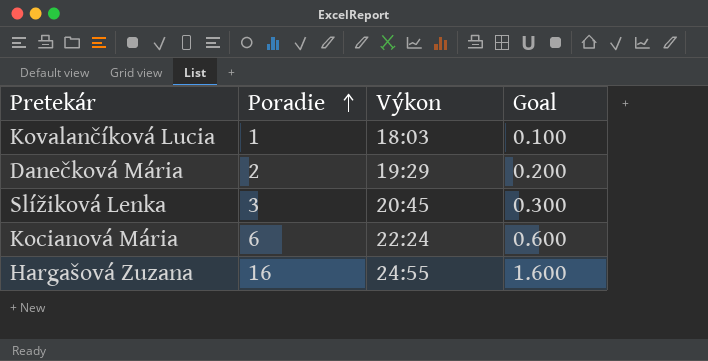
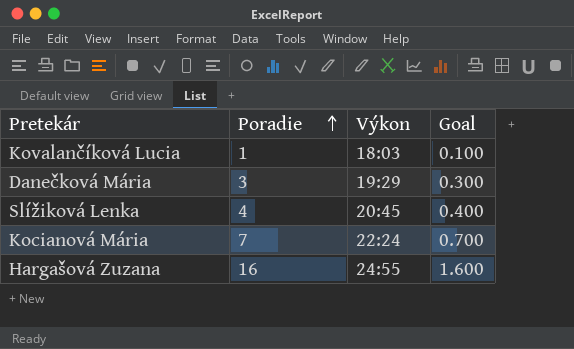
Danečková Mária | Poradie: 2 -> 3
Danečková Mária | Goal: 0.200 -> 0.300
Slížiková Lenka | Poradie: 3 -> 4
Slížiková Lenka | Goal: 0.300 -> 0.400
Kocianová Mária | Poradie: 6 -> 7
Kocianová Mária | Goal: 0.600 -> 0.700

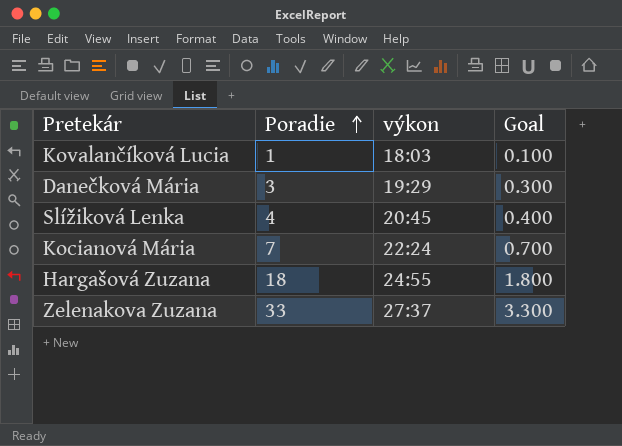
column name: Výkon -> výkon
Hargašová Zuzana | Poradie: 16 -> 18
Hargašová Zuzana | Goal: 1.600 -> 1.800
row Zelenakova Zuzana: none -> 33 | 27:37 | 3.300

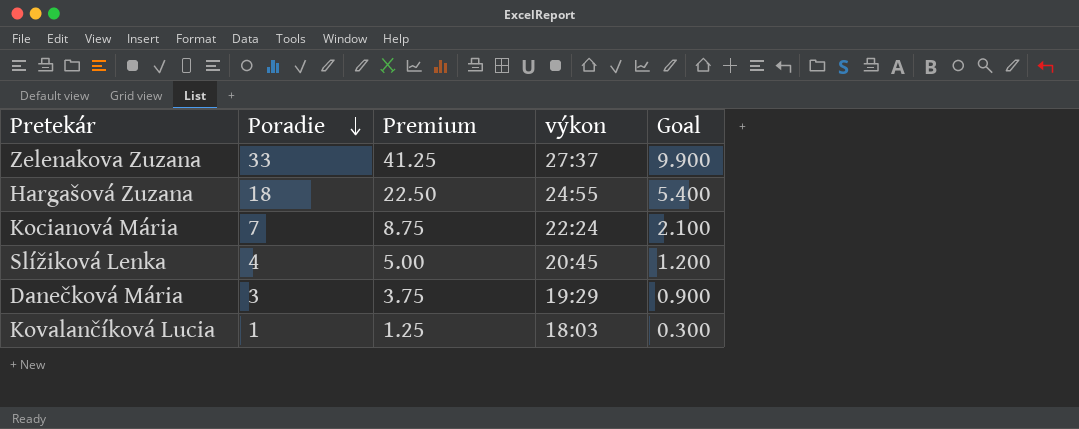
row order: Poradie ascending -> Poradie descending
column Premium | formula: none -> [Poradie] * 1.25
column Goal | formula: [Poradie] * 0.1 -> [Poradie] * 0.3

